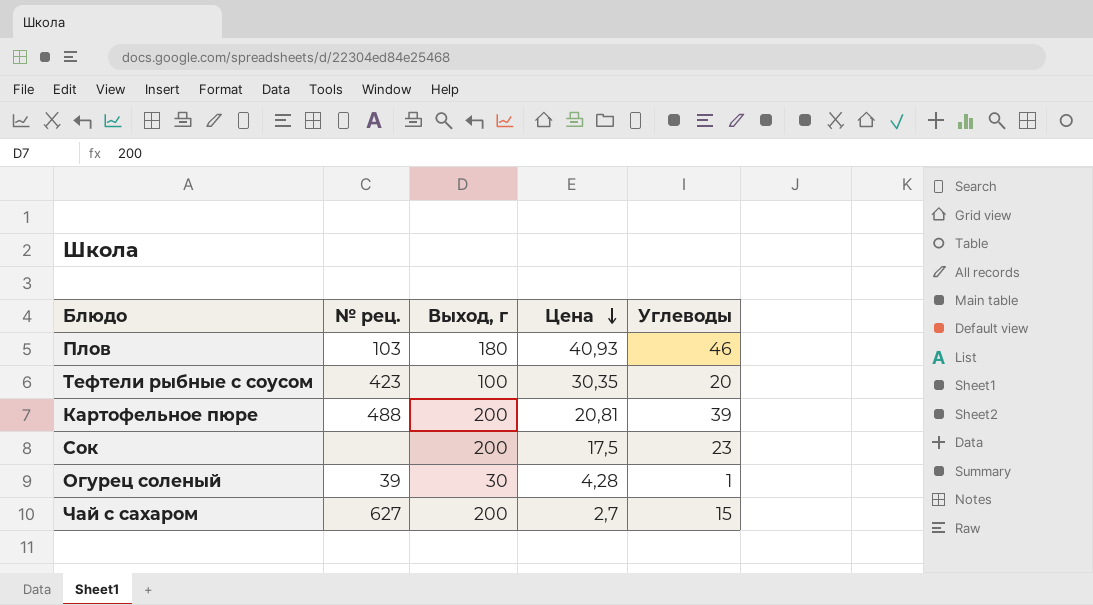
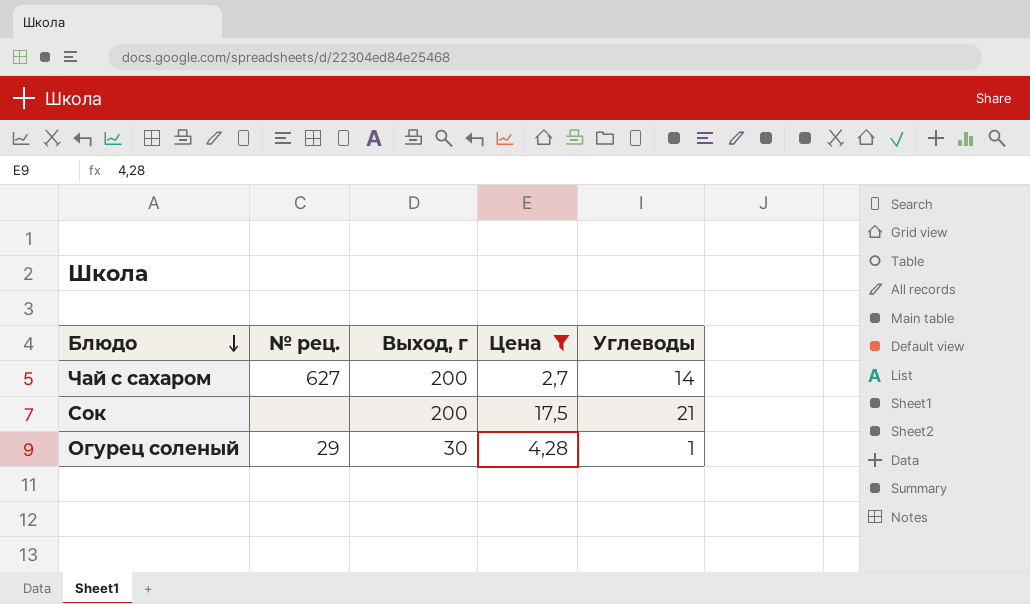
filter: none -> Цена <= 17,5
row order: Цена descending -> Блюдо descending
Чай с сахаром | Углеводы: 15 -> 14
Сок | Углеводы: 23 -> 21
Огурец соленый | № рец.: 39 -> 29

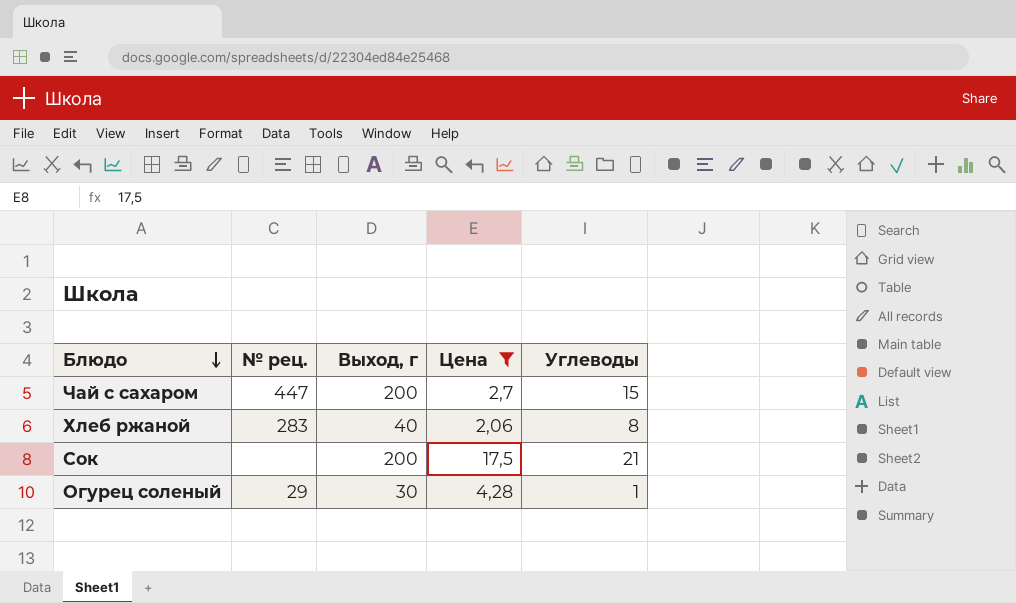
Чай с сахаром | № рец.: 627 -> 447
Чай с сахаром | Углеводы: 14 -> 15
row Хлеб ржаной: none -> 283 | 40 | 2,06 | 8

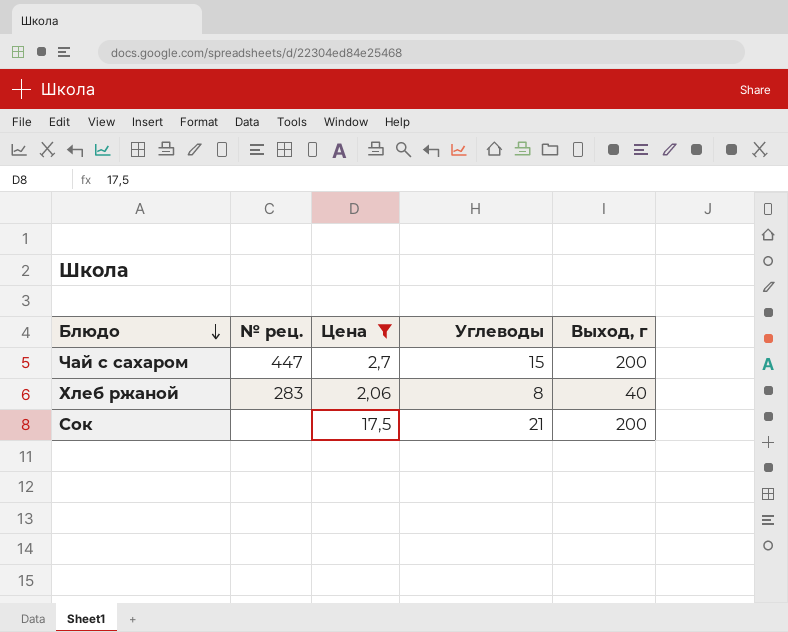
column Выход, г | position: 3 -> 5
row Огурец соленый: 29 | 30 | 4,28 | 1 -> none

